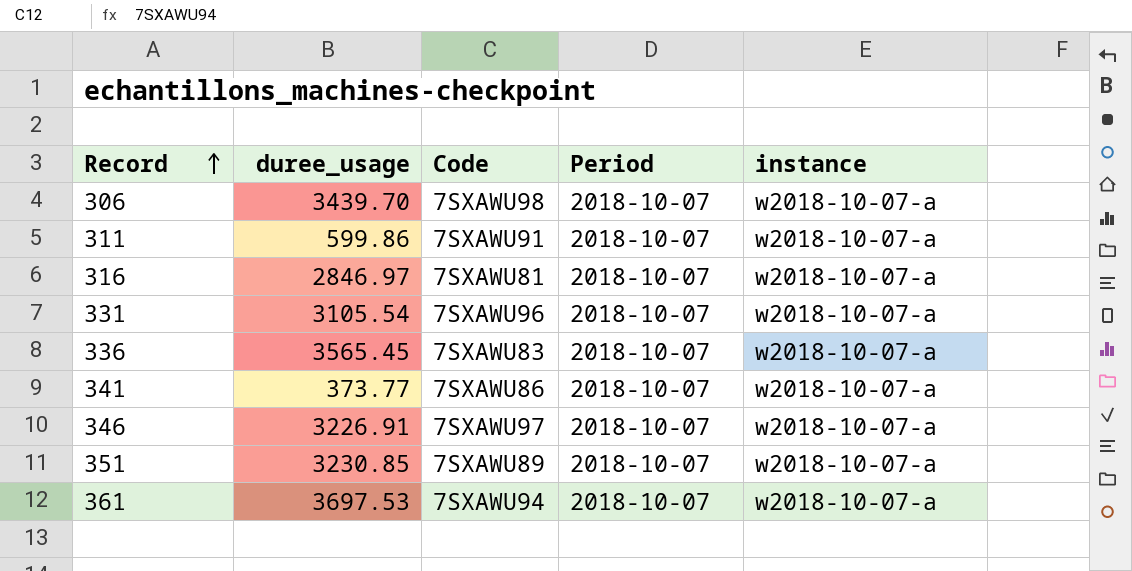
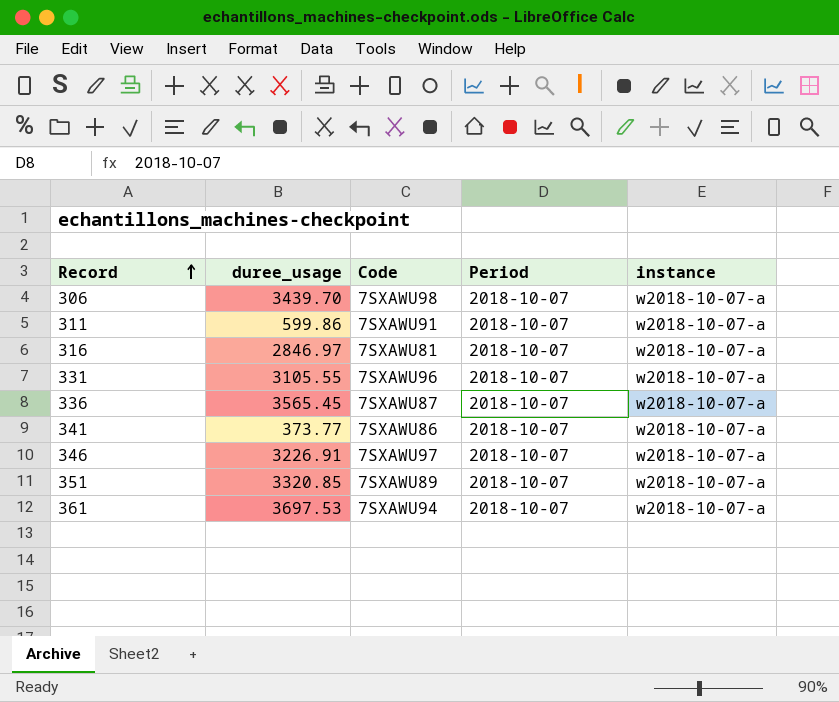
331 | duree_usage: 3105.54 -> 3105.55
336 | Code: 7SXAWU83 -> 7SXAWU87
351 | duree_usage: 3230.85 -> 3320.85

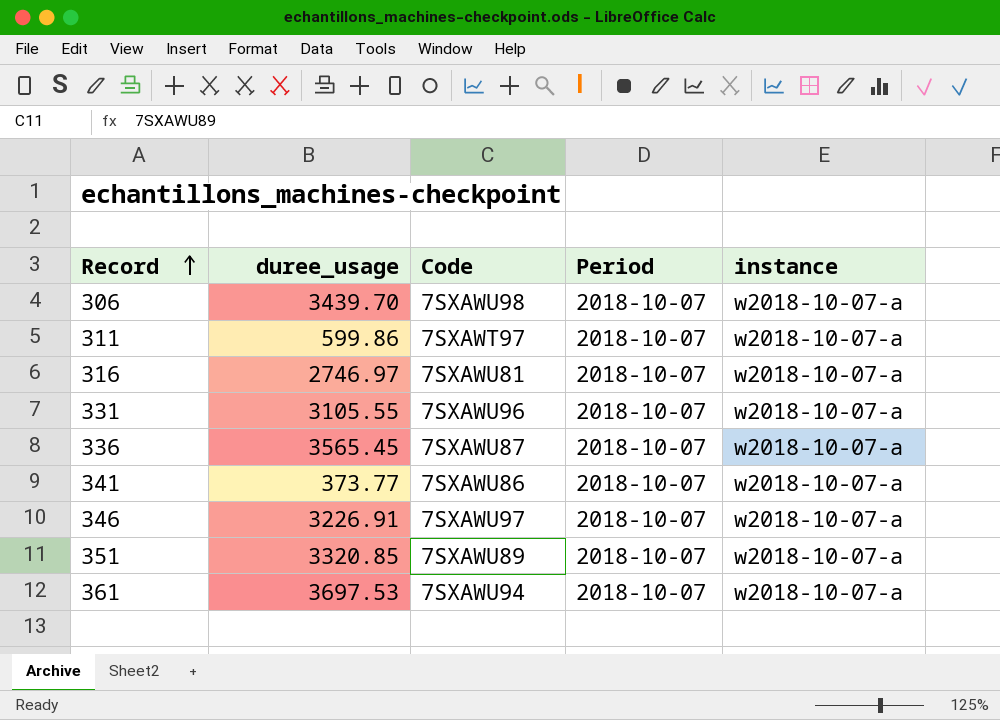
311 | Code: 7SXAWU91 -> 7SXAWT97
316 | duree_usage: 2846.97 -> 2746.97

